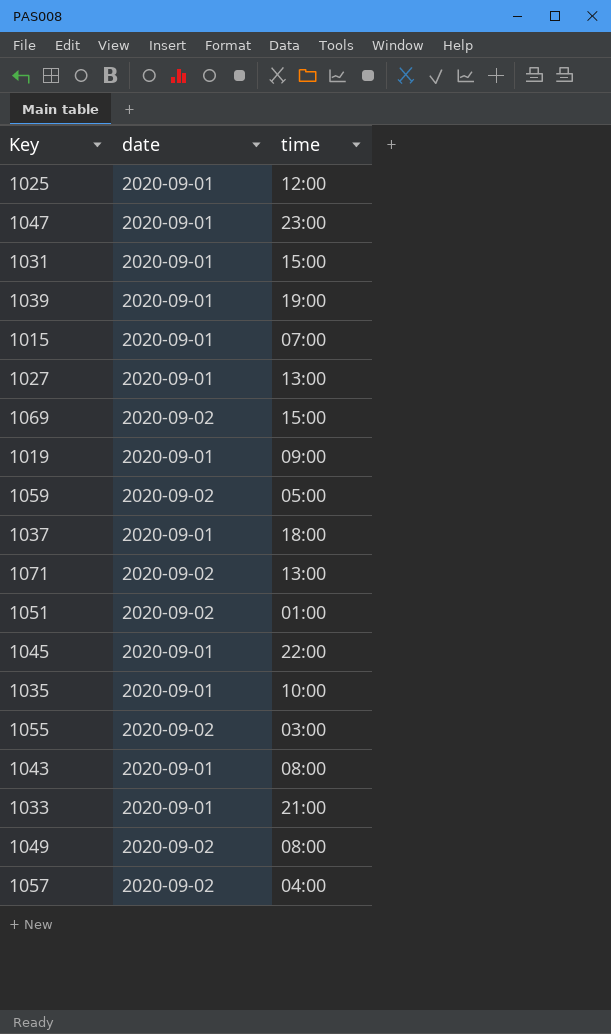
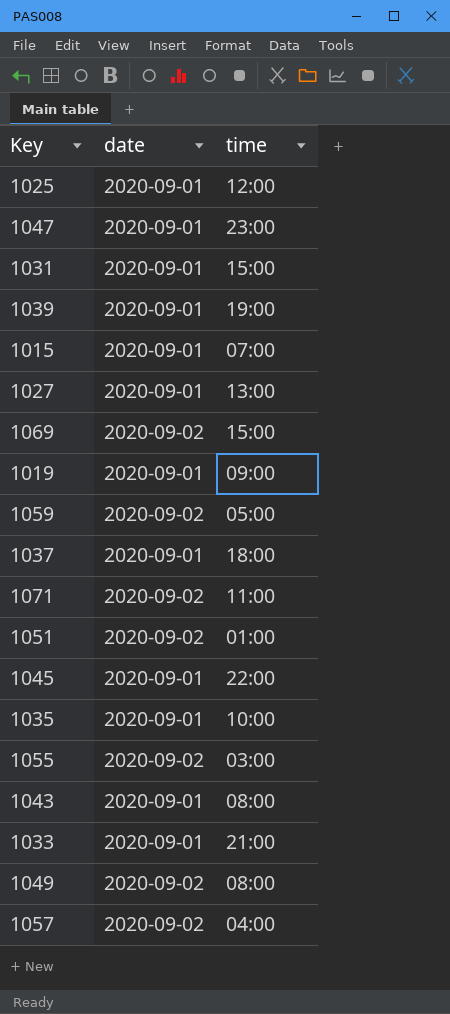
1071 | time: 13:00 -> 11:00

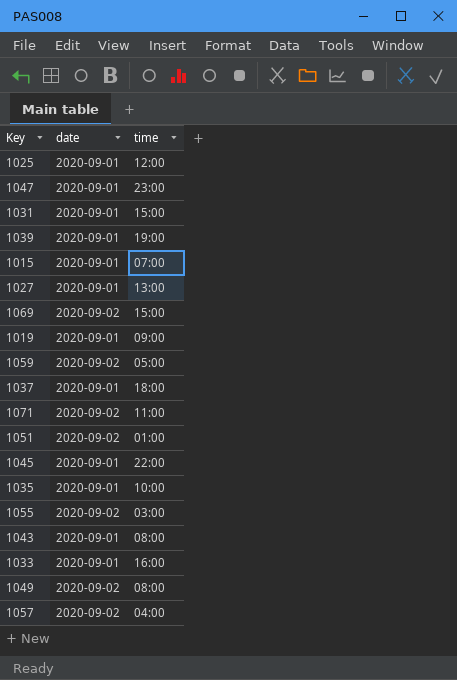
1033 | time: 21:00 -> 16:00

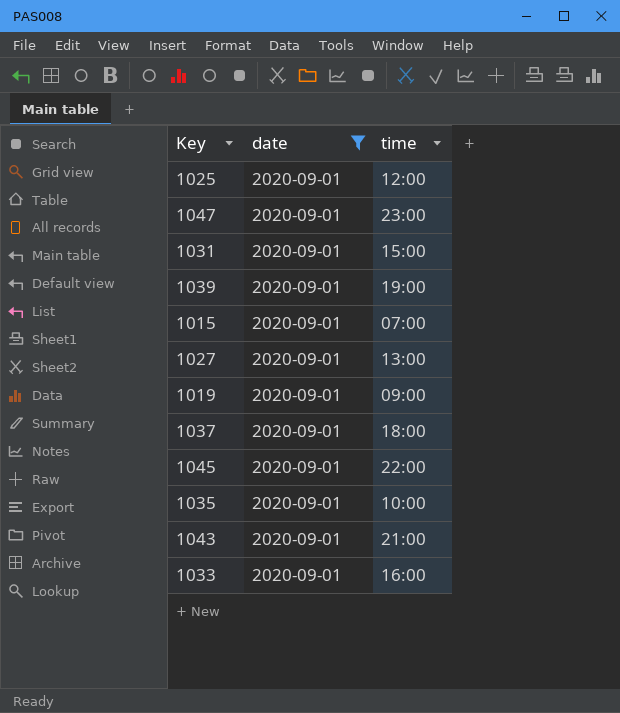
filter: none -> date = 2020-09-01
1043 | time: 08:00 -> 21:00

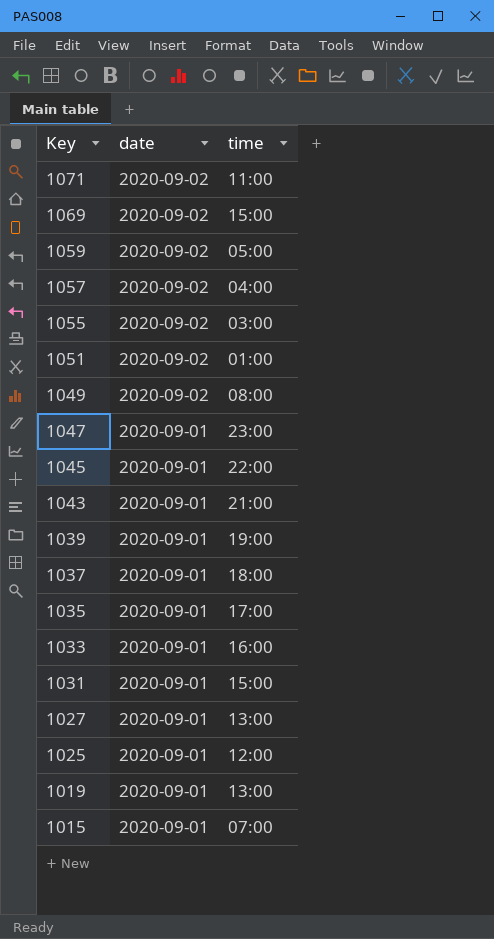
filter: date = 2020-09-01 -> none
row order: none -> Key descending
1035 | time: 10:00 -> 17:00
1019 | time: 09:00 -> 13:00

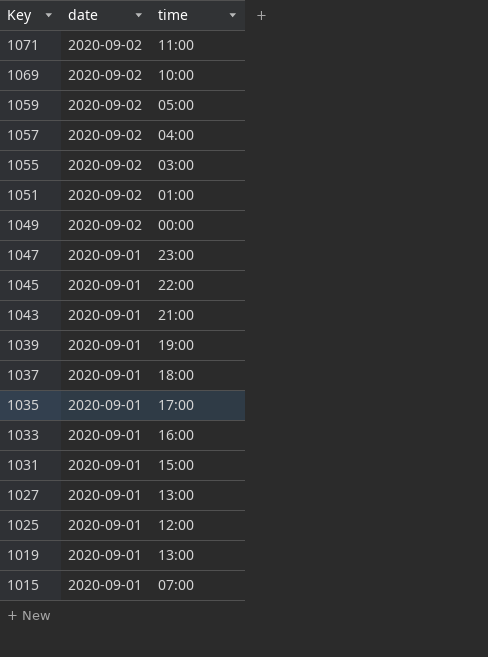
1069 | time: 15:00 -> 10:00
1049 | time: 08:00 -> 00:00

